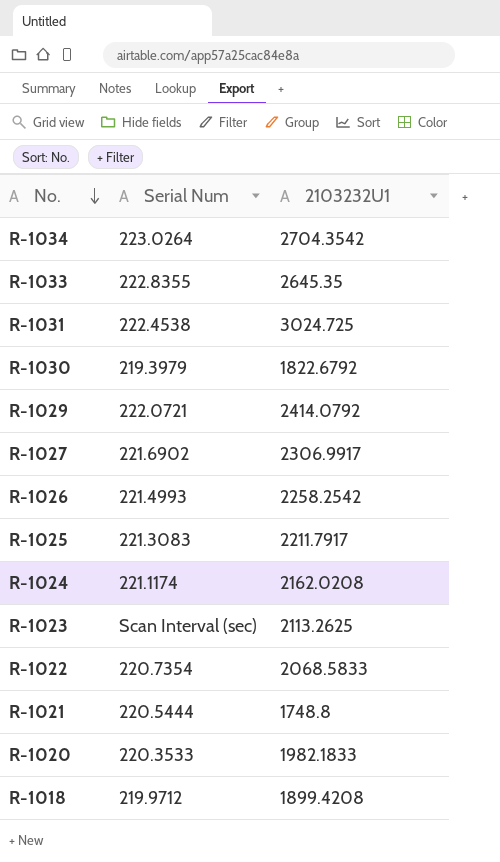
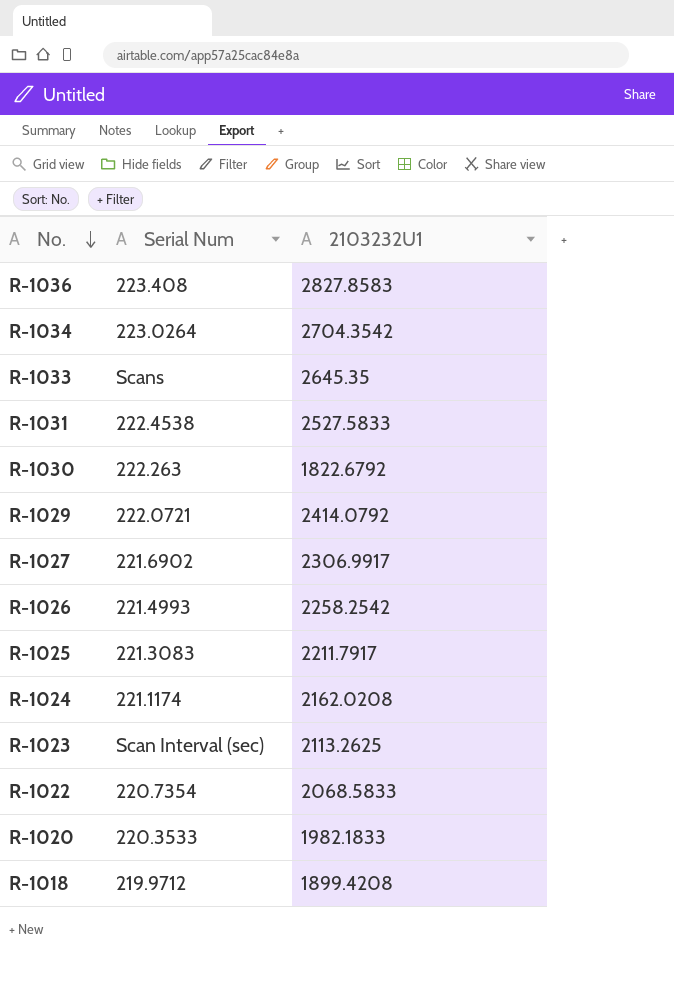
row R-1021: 220.5444 | 1748.8 -> none
row R-1036: none -> 223.408 | 2827.8583
R-1033 | Serial Num: 222.8355 -> Scans
R-1031 | 2103232U1: 3024.725 -> 2527.5833
R-1030 | Serial Num: 219.3979 -> 222.263

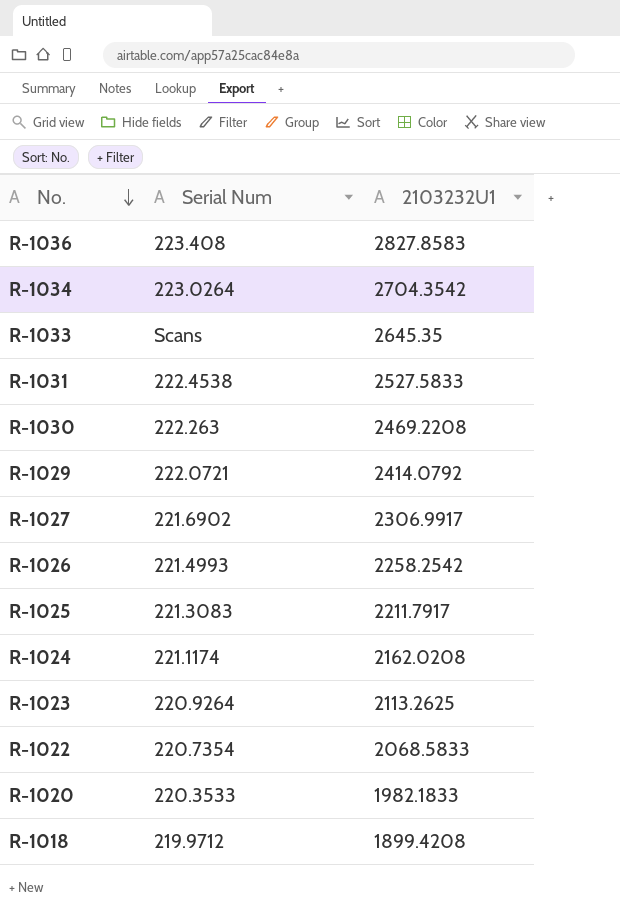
R-1030 | 2103232U1: 1822.6792 -> 2469.2208
R-1023 | Serial Num: Scan Interval (sec) -> 220.9264

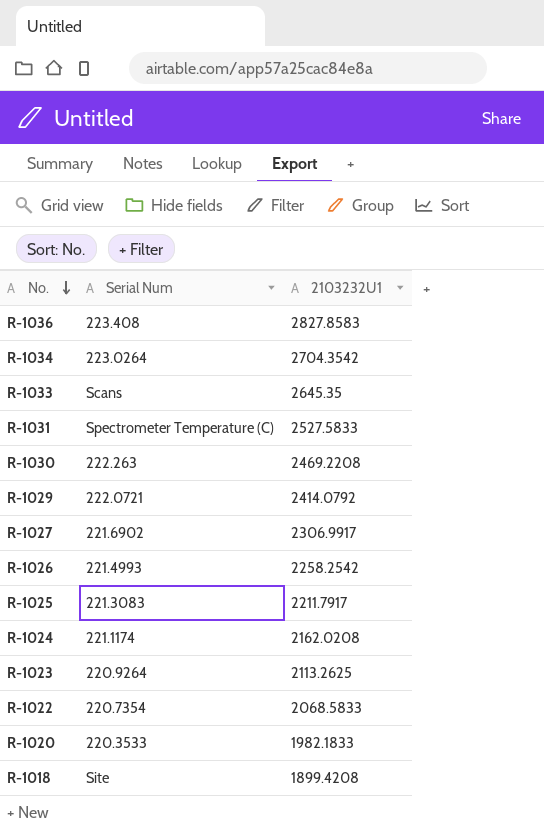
R-1031 | Serial Num: 222.4538 -> Spectrometer Temperature (C)
R-1018 | Serial Num: 219.9712 -> Site

